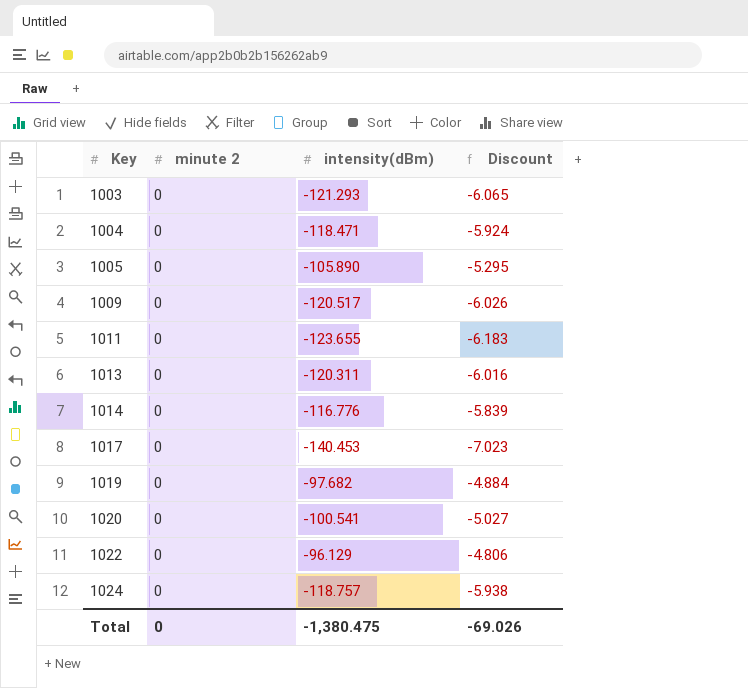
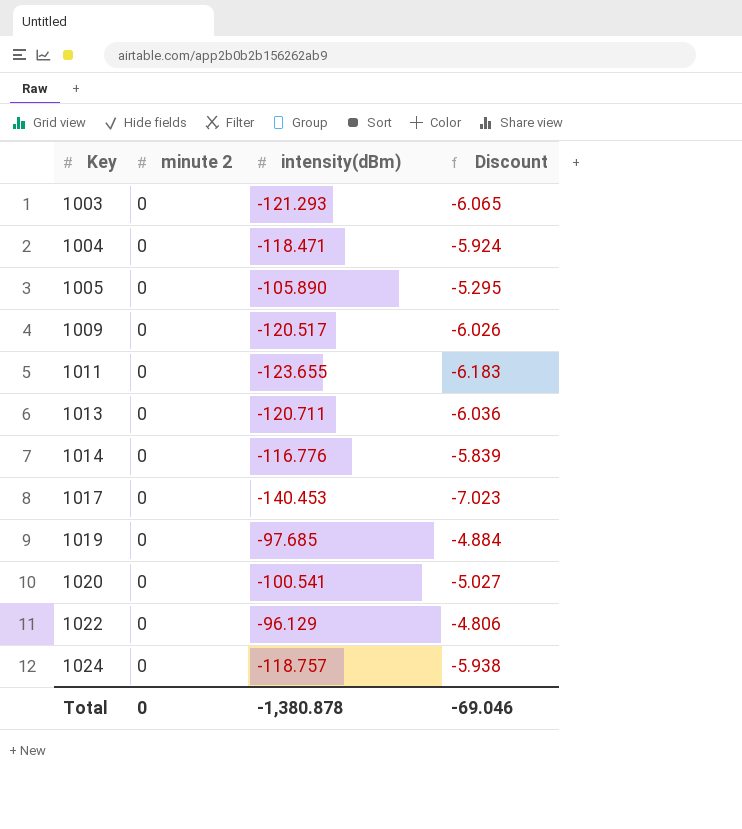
1013 | intensity(dBm): -120.311 -> -120.711
1013 | Discount: -6.016 -> -6.036
1019 | intensity(dBm): -97.682 -> -97.685
Total | intensity(dBm): -1,380.475 -> -1,380.878
Total | Discount: -69.026 -> -69.046

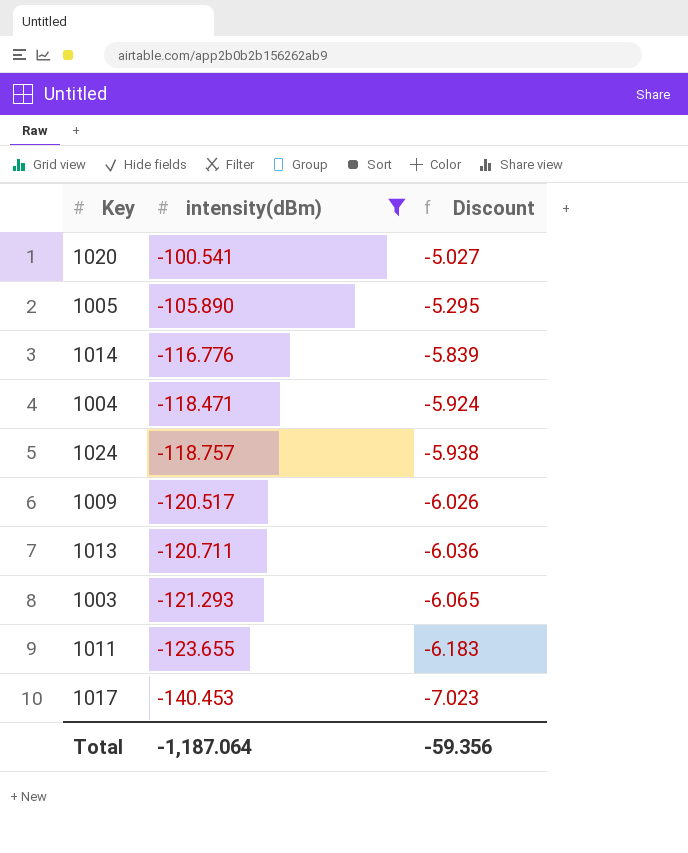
filter: none -> intensity(dBm) <= -100.541
row order: Key ascending -> intensity(dBm) descending
column minute 2 | position: 2 -> none
Total | intensity(dBm): -1,380.878 -> -1,187.064
Total | Discount: -69.046 -> -59.356

